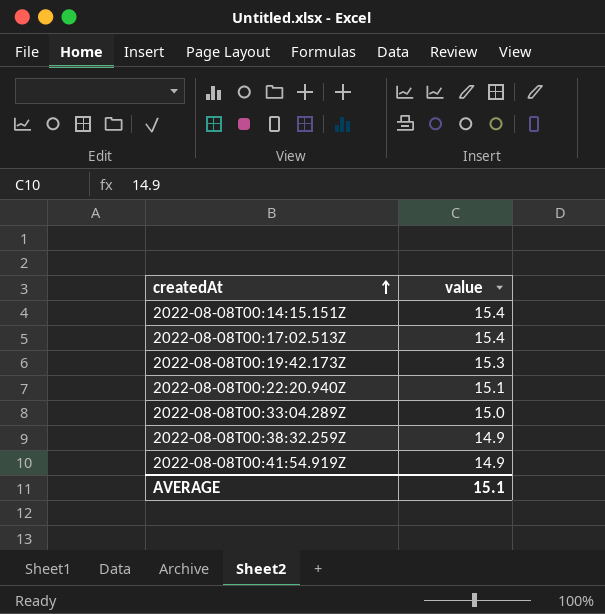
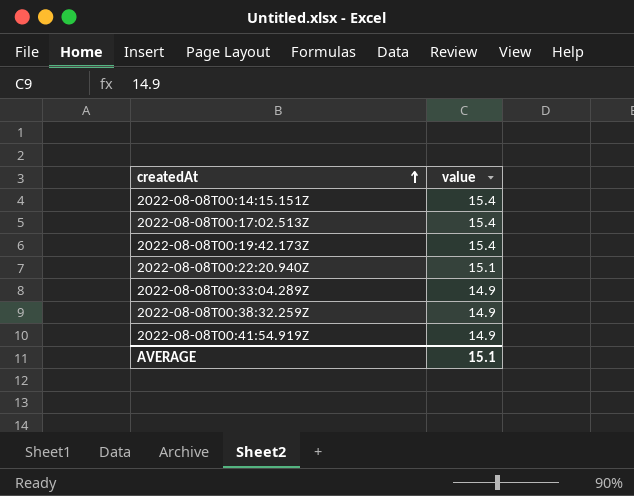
2022-08-08T00:19:42.173Z | value: 15.3 -> 15.4
2022-08-08T00:33:04.289Z | value: 15.0 -> 14.9

